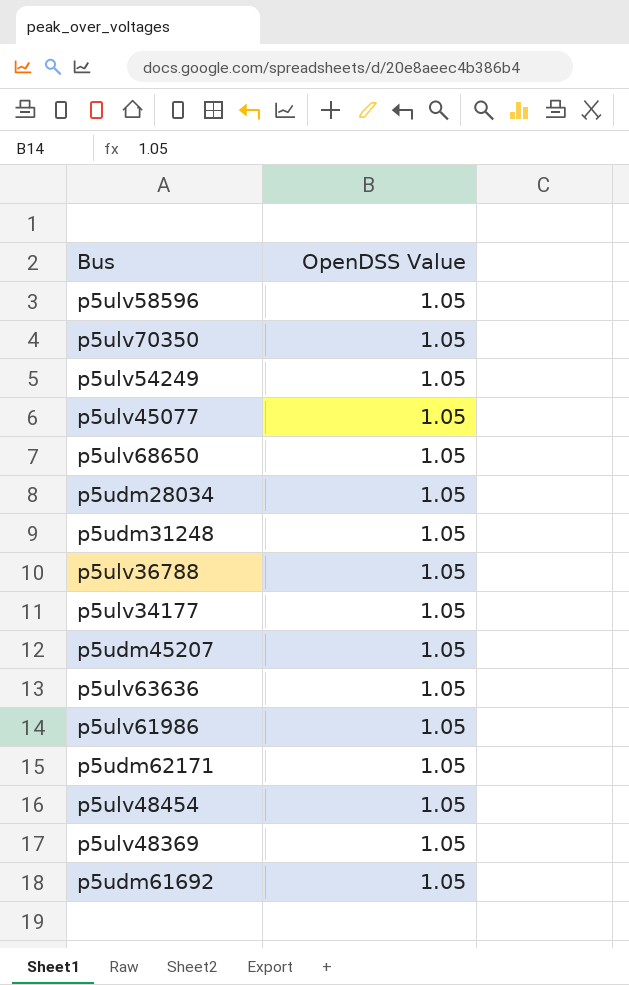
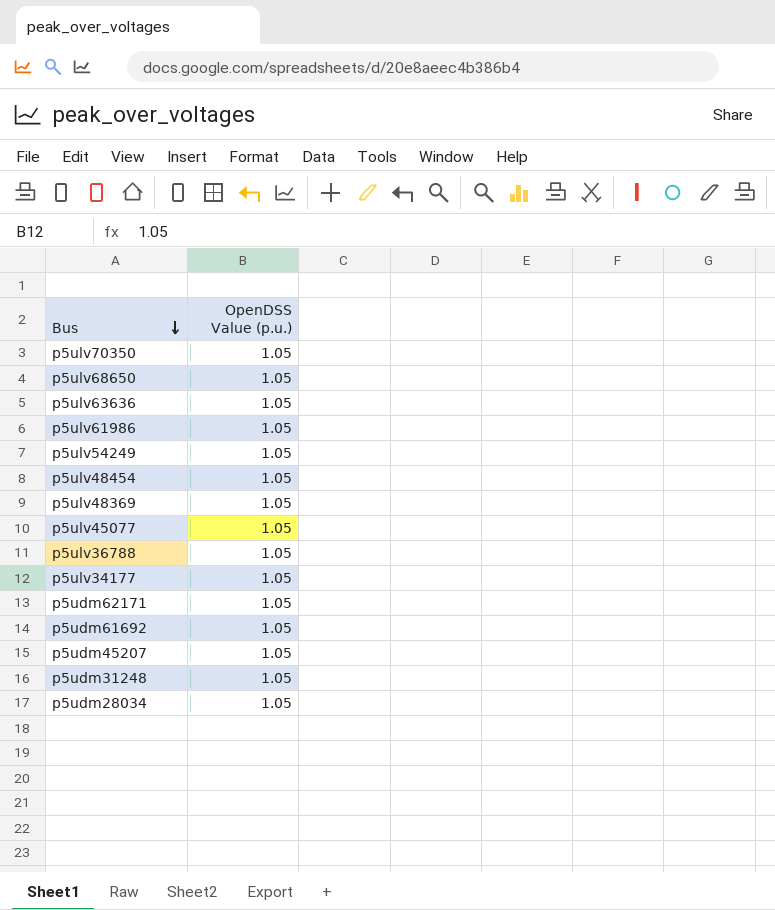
row order: none -> Bus descending
column name: OpenDSS Value -> OpenDSS Value (p.u.)
row p5ulv58596: 1.05 -> none

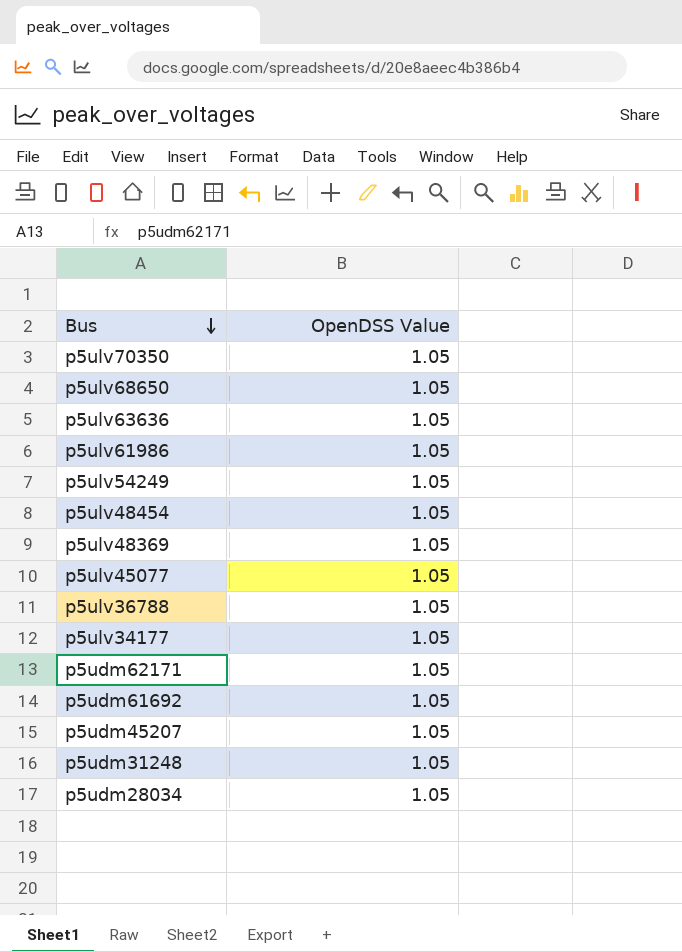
column name: OpenDSS Value (p.u.) -> OpenDSS Value

